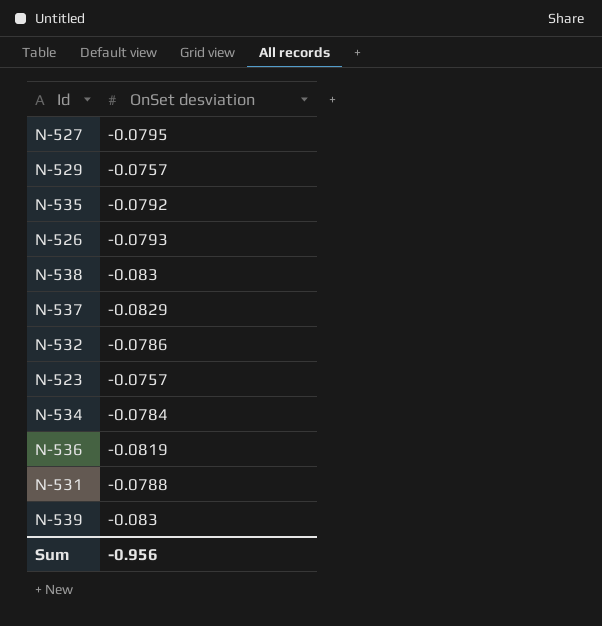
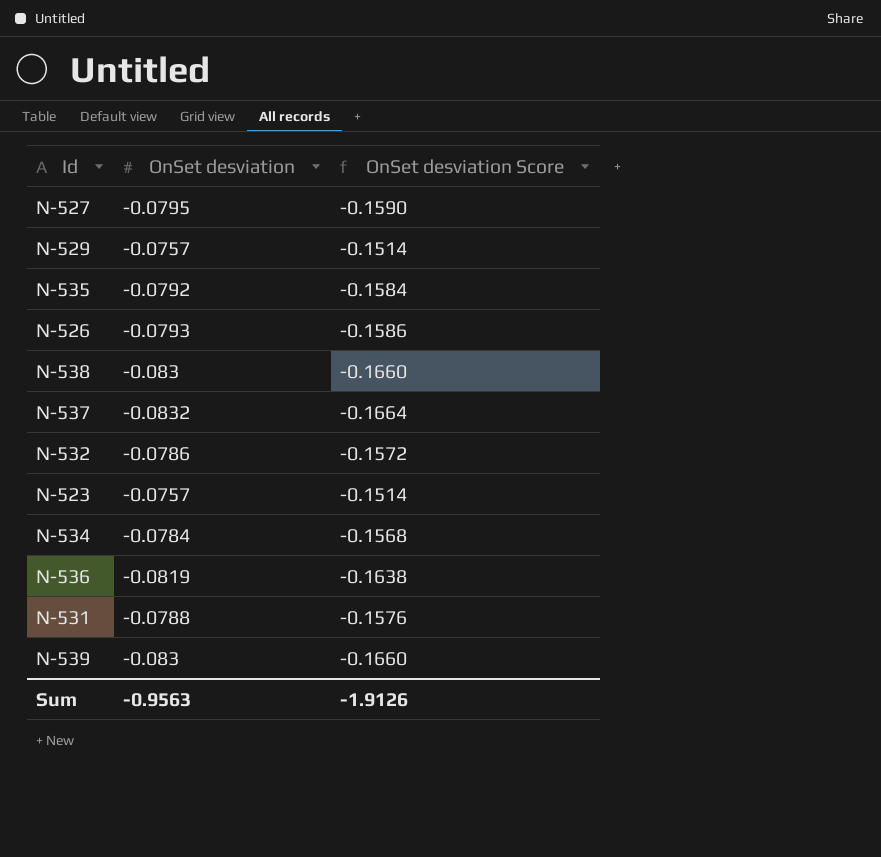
column OnSet desviation Score | formula: none -> [OnSet desviation] * 2
N-537 | OnSet desviation: -0.0829 -> -0.0832
Sum | OnSet desviation: -0.956 -> -0.9563

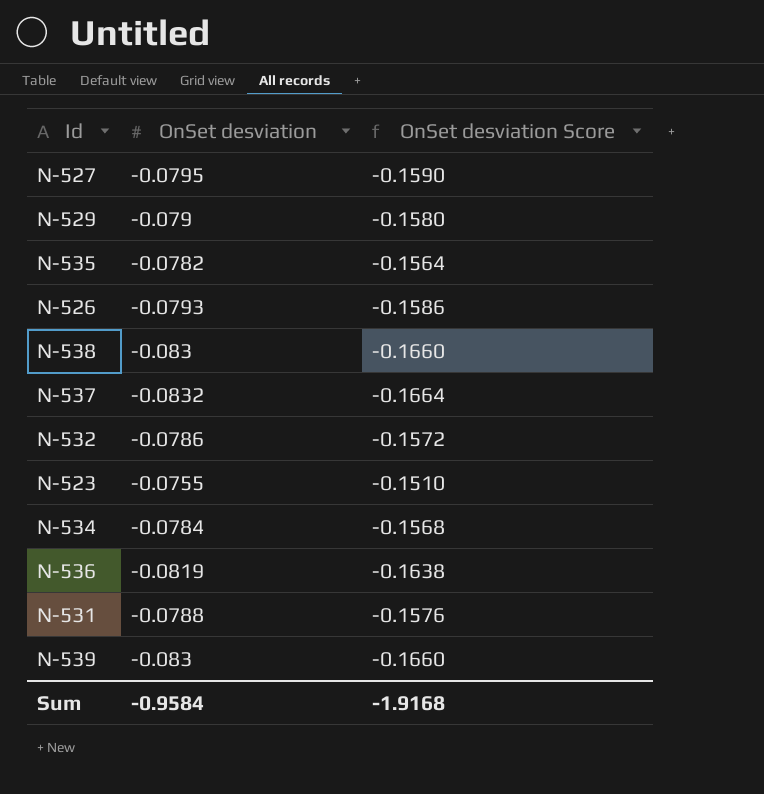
N-529 | OnSet desviation: -0.0757 -> -0.079
N-529 | OnSet desviation Score: -0.1514 -> -0.1580
N-535 | OnSet desviation: -0.0792 -> -0.0782
N-535 | OnSet desviation Score: -0.1584 -> -0.1564
N-523 | OnSet desviation: -0.0757 -> -0.0755
N-523 | OnSet desviation Score: -0.1514 -> -0.1510
Sum | OnSet desviation: -0.9563 -> -0.9584
Sum | OnSet desviation Score: -1.9126 -> -1.9168

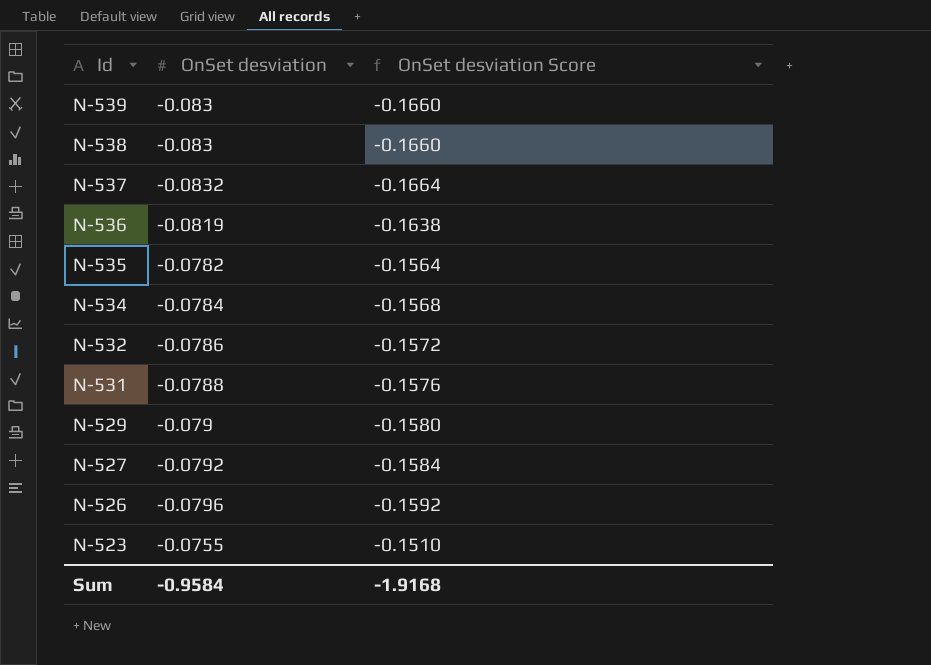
row order: none -> Id descending
N-527 | OnSet desviation: -0.0795 -> -0.0792
N-527 | OnSet desviation Score: -0.1590 -> -0.1584
N-526 | OnSet desviation: -0.0793 -> -0.0796
N-526 | OnSet desviation Score: -0.1586 -> -0.1592

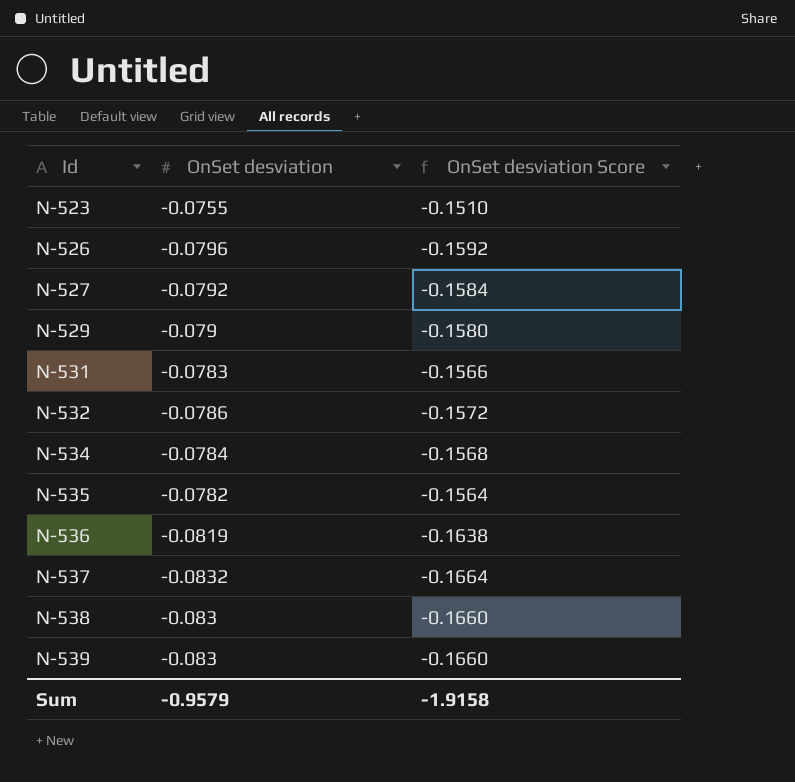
row order: Id descending -> Id ascending
N-531 | OnSet desviation: -0.0788 -> -0.0783
N-531 | OnSet desviation Score: -0.1576 -> -0.1566
Sum | OnSet desviation: -0.9584 -> -0.9579
Sum | OnSet desviation Score: -1.9168 -> -1.9158

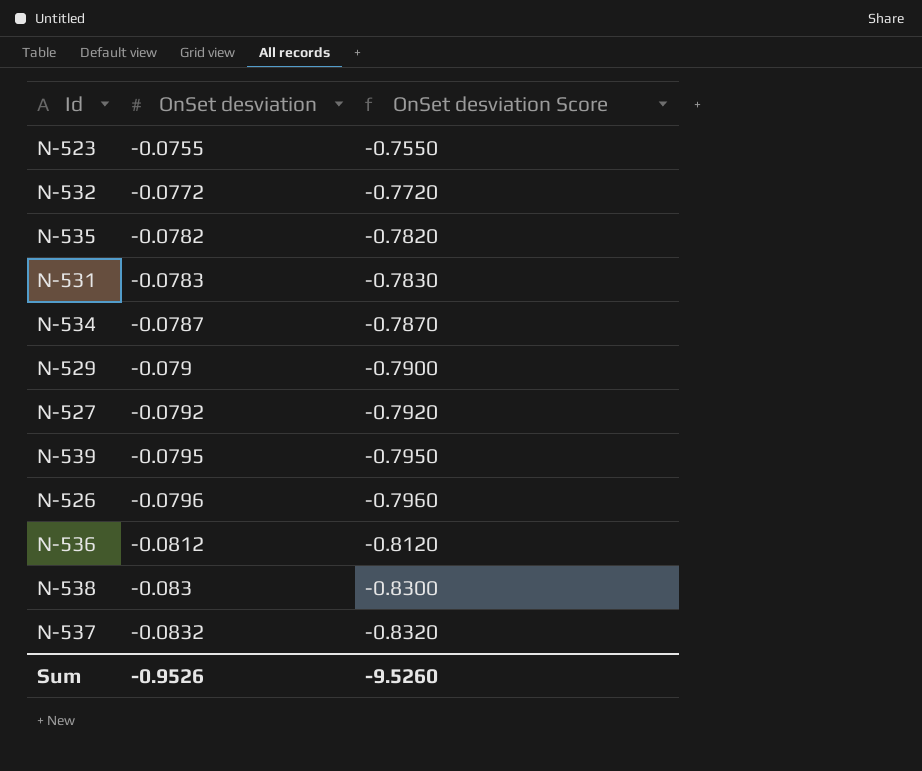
row order: Id ascending -> OnSet desviation descending
column OnSet desviation Score | formula: [OnSet desviation] * 2 -> [OnSet desviation] * 10
N-532 | OnSet desviation: -0.0786 -> -0.0772
N-534 | OnSet desviation: -0.0784 -> -0.0787
N-539 | OnSet desviation: -0.083 -> -0.0795
N-536 | OnSet desviation: -0.0819 -> -0.0812
Sum | OnSet desviation: -0.9579 -> -0.9526
Sum | OnSet desviation Score: -1.9158 -> -9.5260

